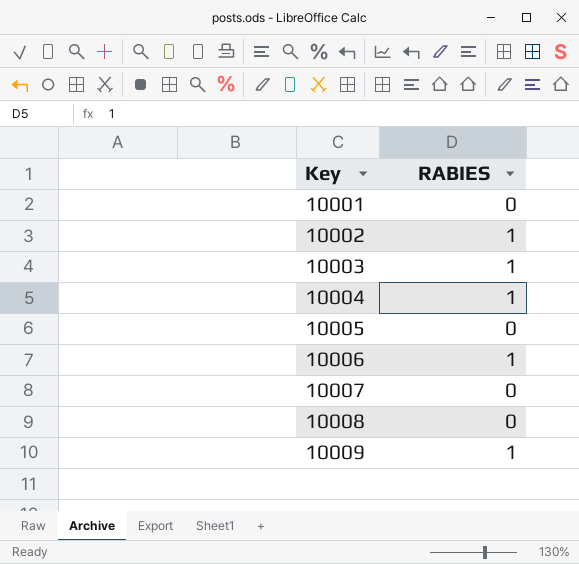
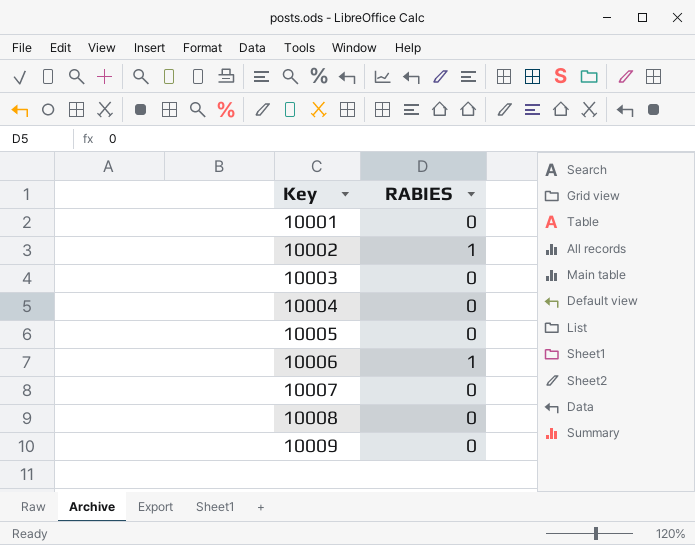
10003 | RABIES: 1 -> 0
10004 | RABIES: 1 -> 0
10009 | RABIES: 1 -> 0

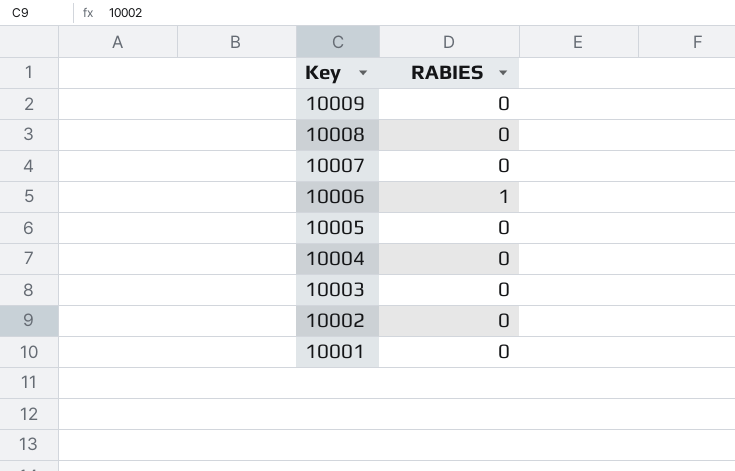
row order: Key ascending -> Key descending
10002 | RABIES: 1 -> 0

